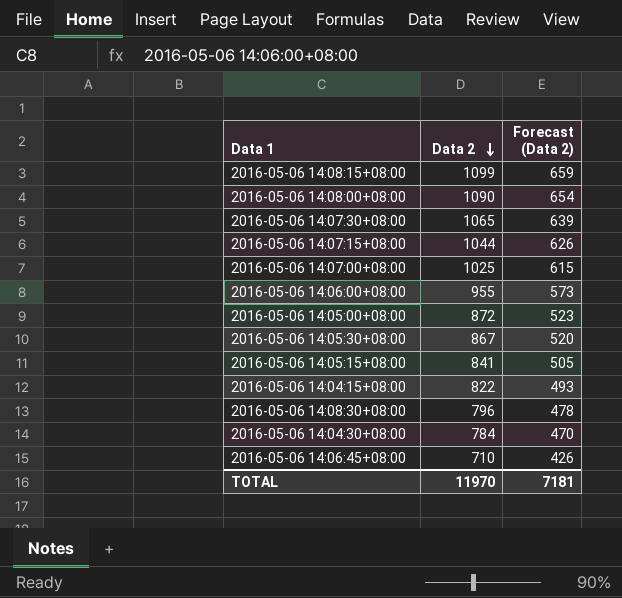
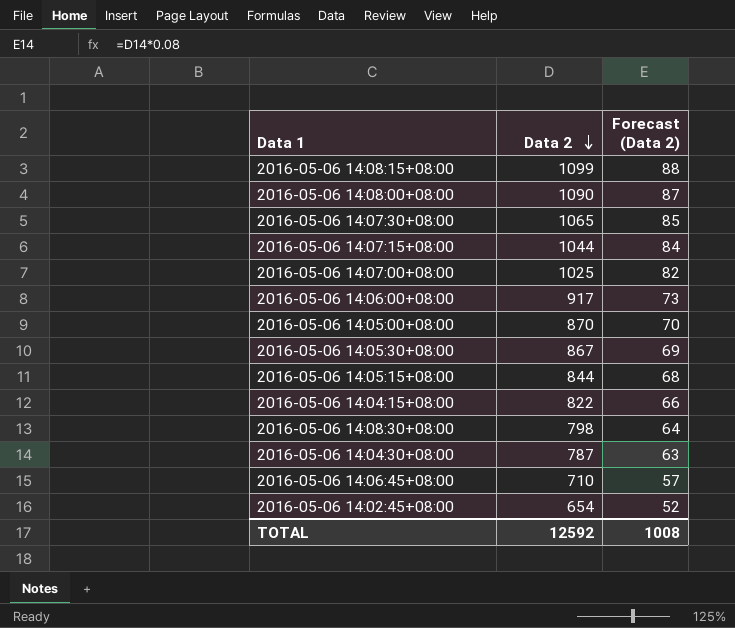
column Forecast (Data 2) | formula: [Data 2] * 0.6 -> [Data 2] * 0.08
2016-05-06 14:06:00+08:00 | Data 2: 955 -> 917
2016-05-06 14:05:00+08:00 | Data 2: 872 -> 870
2016-05-06 14:05:15+08:00 | Data 2: 841 -> 844
2016-05-06 14:08:30+08:00 | Data 2: 796 -> 798
2016-05-06 14:04:30+08:00 | Data 2: 784 -> 787
row 2016-05-06 14:02:45+08:00: none -> 654 | 52
TOTAL | Data 2: 11970 -> 12592
TOTAL | Forecast (Data 2): 7181 -> 1008

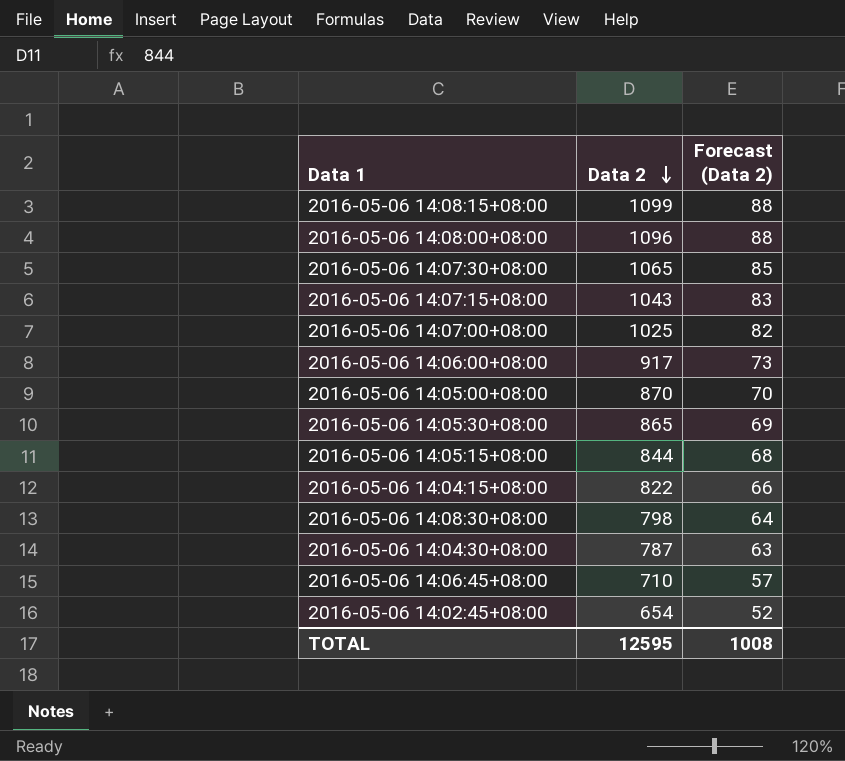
2016-05-06 14:08:00+08:00 | Data 2: 1090 -> 1096
2016-05-06 14:08:00+08:00 | Forecast (Data 2): 87 -> 88
2016-05-06 14:07:15+08:00 | Data 2: 1044 -> 1043
2016-05-06 14:07:15+08:00 | Forecast (Data 2): 84 -> 83
2016-05-06 14:05:30+08:00 | Data 2: 867 -> 865
TOTAL | Data 2: 12592 -> 12595

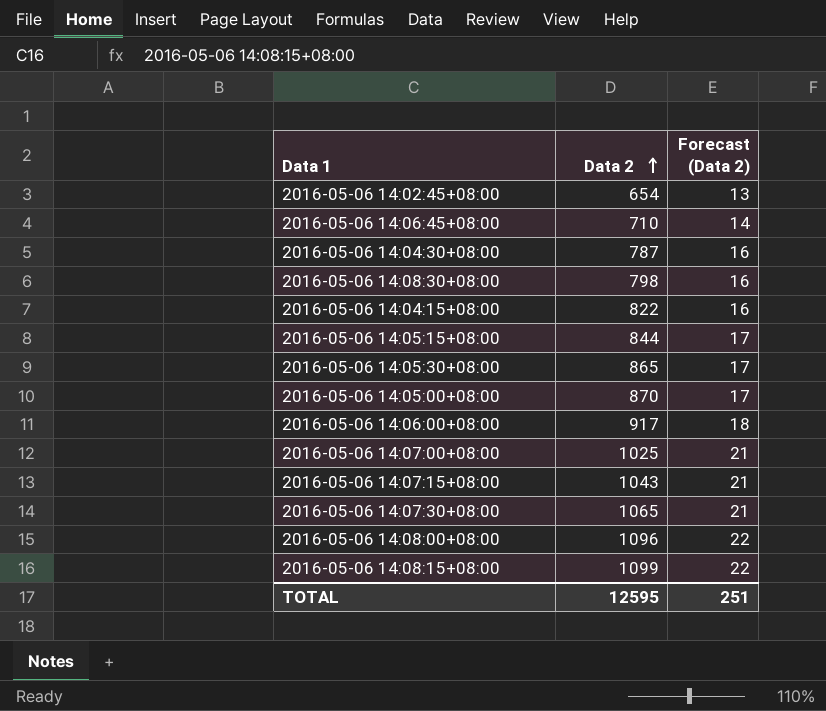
row order: Data 2 descending -> Data 2 ascending
column Forecast (Data 2) | formula: [Data 2] * 0.08 -> [Data 2] * 0.02
TOTAL | Forecast (Data 2): 1008 -> 251

